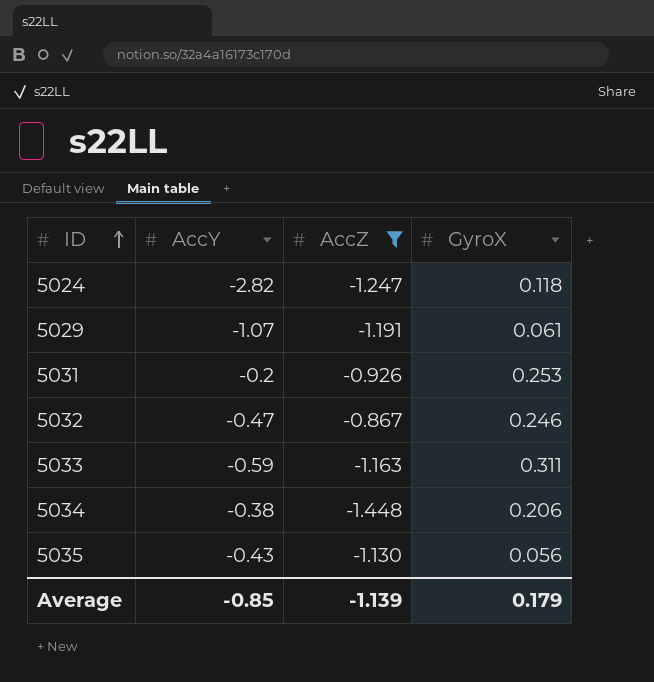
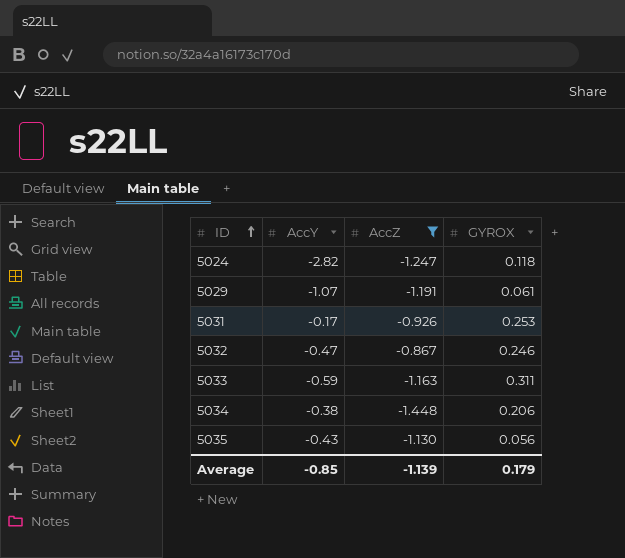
column name: GyroX -> GYROX
5031 | AccY: -0.2 -> -0.17

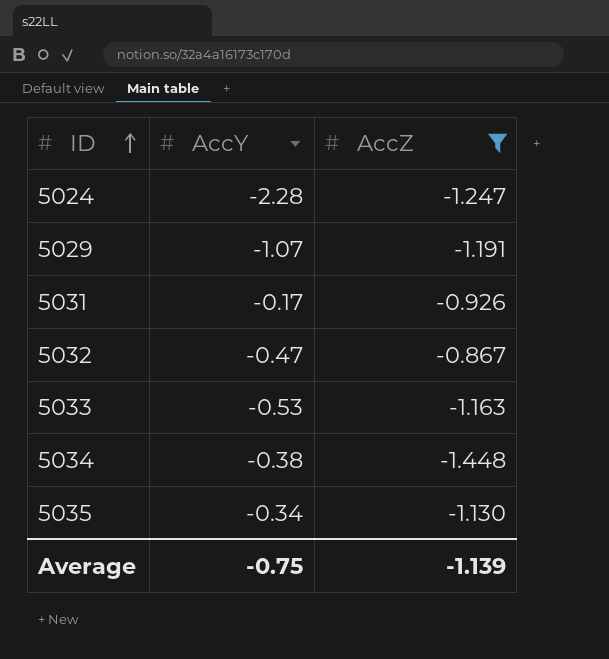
column GYROX | position: 4 -> none
5024 | AccY: -2.82 -> -2.28
5033 | AccY: -0.59 -> -0.53
5035 | AccY: -0.43 -> -0.34
Average | AccY: -0.85 -> -0.75

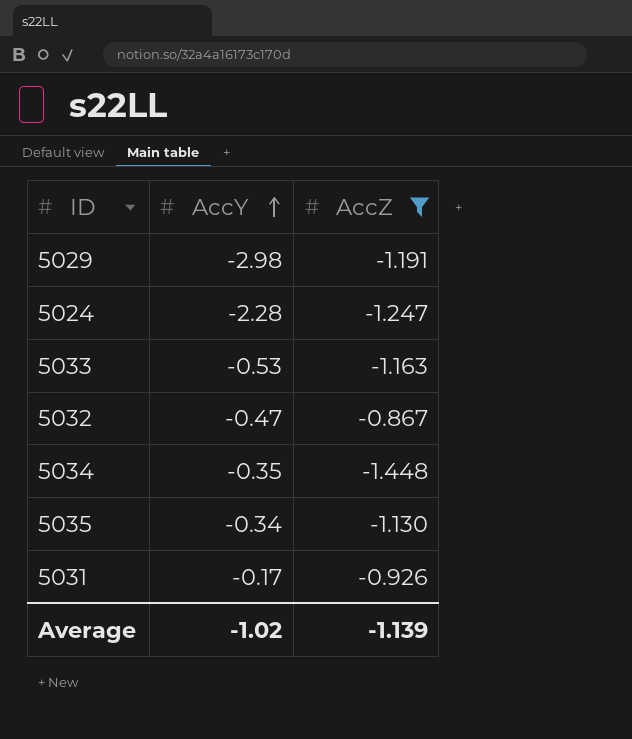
row order: ID ascending -> AccY ascending
5029 | AccY: -1.07 -> -2.98
5034 | AccY: -0.38 -> -0.35
Average | AccY: -0.75 -> -1.02

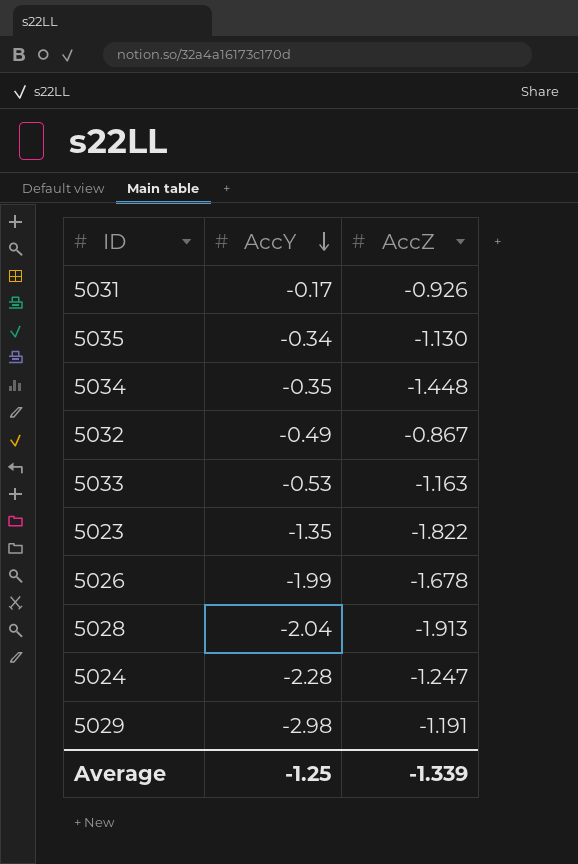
filter: AccZ >= -1.448 -> none
row order: AccY ascending -> AccY descending
5032 | AccY: -0.47 -> -0.49
Average | AccY: -1.02 -> -1.25
Average | AccZ: -1.139 -> -1.339

